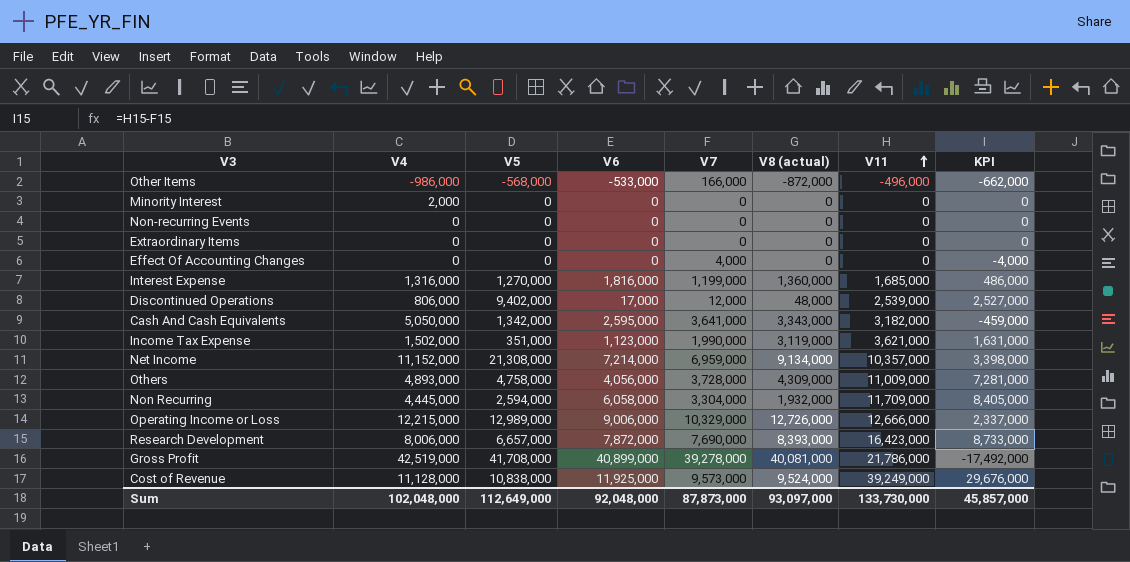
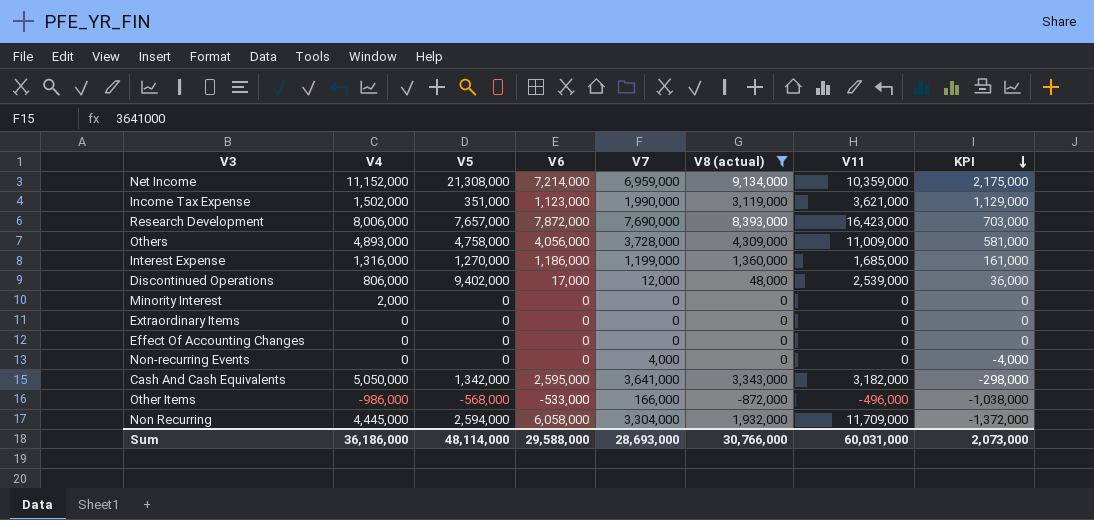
filter: none -> V8 (actual) <= 9,134,000
row order: V11 ascending -> KPI descending
column KPI | formula: [V11] - [V7] -> [V8 (actual)] - [V7]
Net Income | V11: 10,357,000 -> 10,359,000
Research Development | V5: 6,657,000 -> 7,657,000
Interest Expense | V6: 1,816,000 -> 1,186,000
Effect Of Accounting Changes | V7: 4,000 -> 0
Non-recurring Events | V7: 0 -> 4,000
Sum | V4: 102,048,000 -> 36,186,000
Sum | V5: 112,649,000 -> 48,114,000
Sum | V6: 92,048,000 -> 29,588,000
Sum | V7: 87,873,000 -> 28,693,000
Sum | V8 (actual): 93,097,000 -> 30,766,000
Sum | V11: 133,730,000 -> 60,031,000
Sum | KPI: 45,857,000 -> 2,073,000

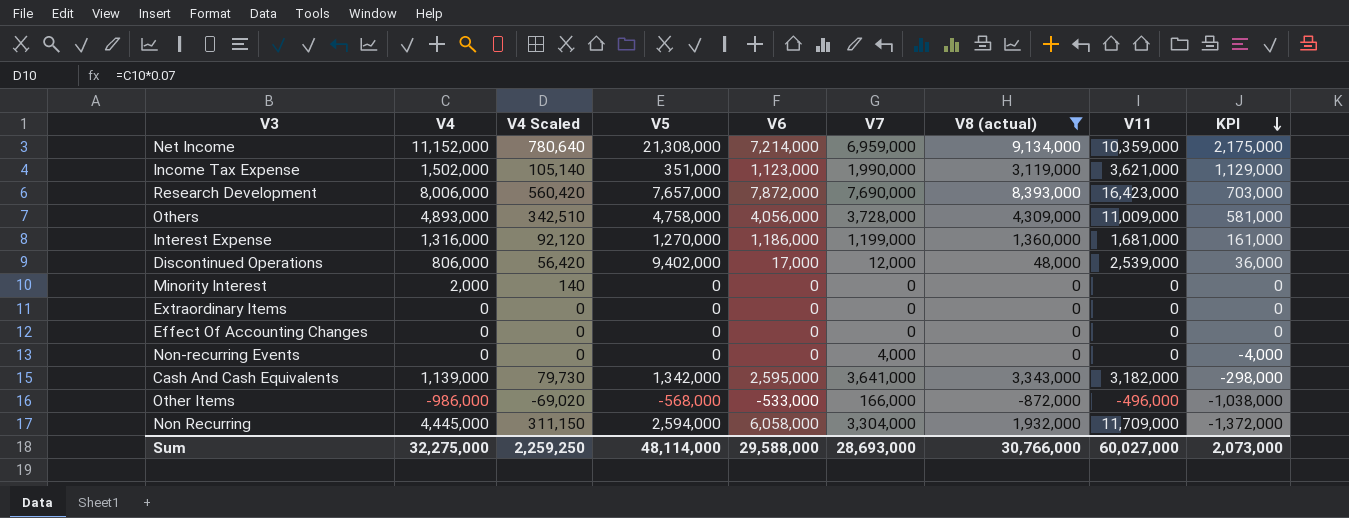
column V4 Scaled | formula: none -> [V4] * 0.07
Interest Expense | V11: 1,685,000 -> 1,681,000
Cash And Cash Equivalents | V4: 5,050,000 -> 1,139,000
Sum | V4: 36,186,000 -> 32,275,000
Sum | V11: 60,031,000 -> 60,027,000

